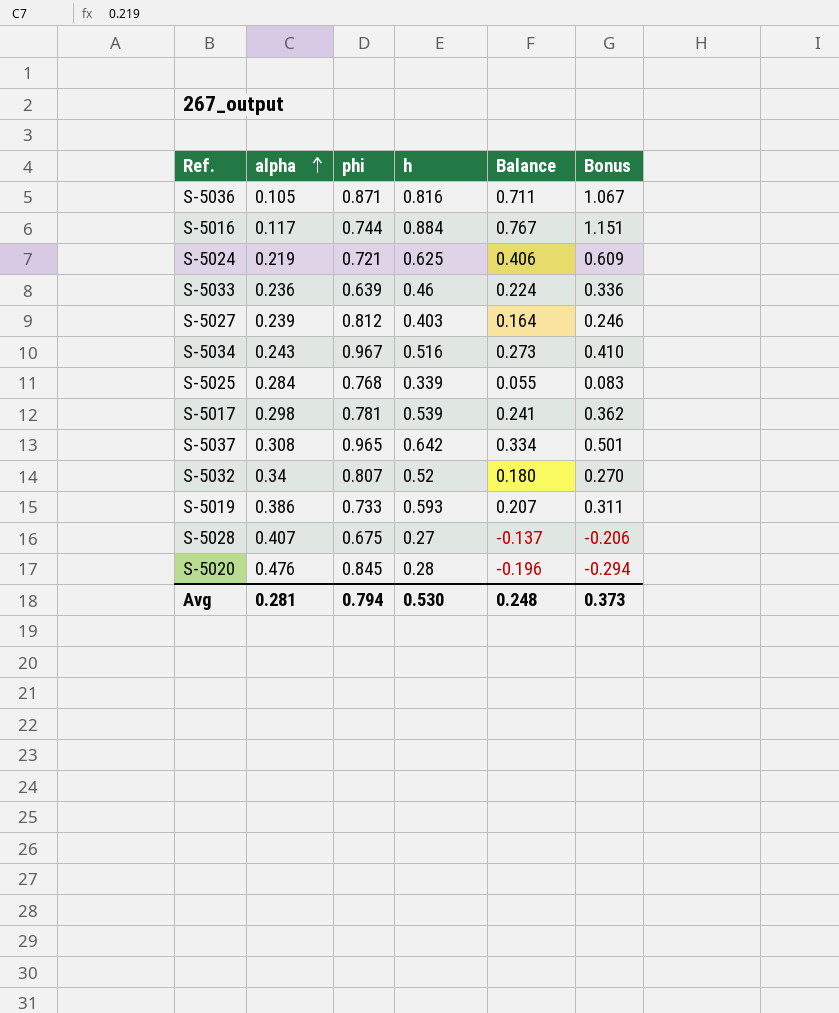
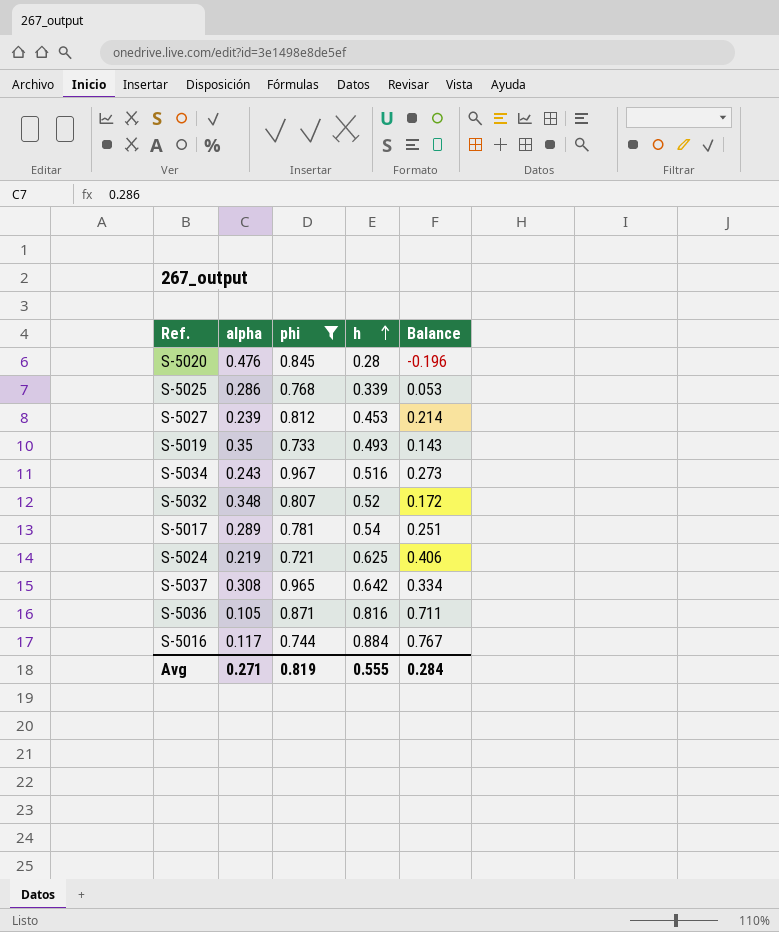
filter: none -> phi >= 0.721
row order: alpha ascending -> h ascending
column Bonus | formula: [Balance] * 1.5 -> none
S-5025 | alpha: 0.284 -> 0.286
S-5025 | Balance: 0.055 -> 0.053
S-5027 | h: 0.403 -> 0.453
S-5027 | Balance: 0.164 -> 0.214
S-5019 | alpha: 0.386 -> 0.35
S-5019 | h: 0.593 -> 0.493
S-5019 | Balance: 0.207 -> 0.143
S-5032 | alpha: 0.34 -> 0.348
S-5032 | Balance: 0.180 -> 0.172
S-5017 | alpha: 0.298 -> 0.289
S-5017 | h: 0.539 -> 0.54
S-5017 | Balance: 0.241 -> 0.251
Avg | alpha: 0.281 -> 0.271
Avg | phi: 0.794 -> 0.819
Avg | h: 0.530 -> 0.555
Avg | Balance: 0.248 -> 0.284

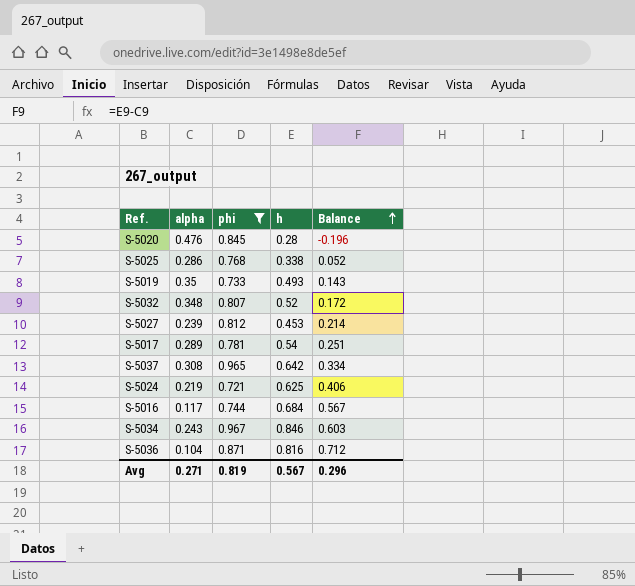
row order: h ascending -> Balance ascending
S-5025 | h: 0.339 -> 0.338
S-5025 | Balance: 0.053 -> 0.052
S-5016 | h: 0.884 -> 0.684
S-5016 | Balance: 0.767 -> 0.567
S-5034 | h: 0.516 -> 0.846
S-5034 | Balance: 0.273 -> 0.603
S-5036 | alpha: 0.105 -> 0.104
S-5036 | Balance: 0.711 -> 0.712
Avg | h: 0.555 -> 0.567
Avg | Balance: 0.284 -> 0.296

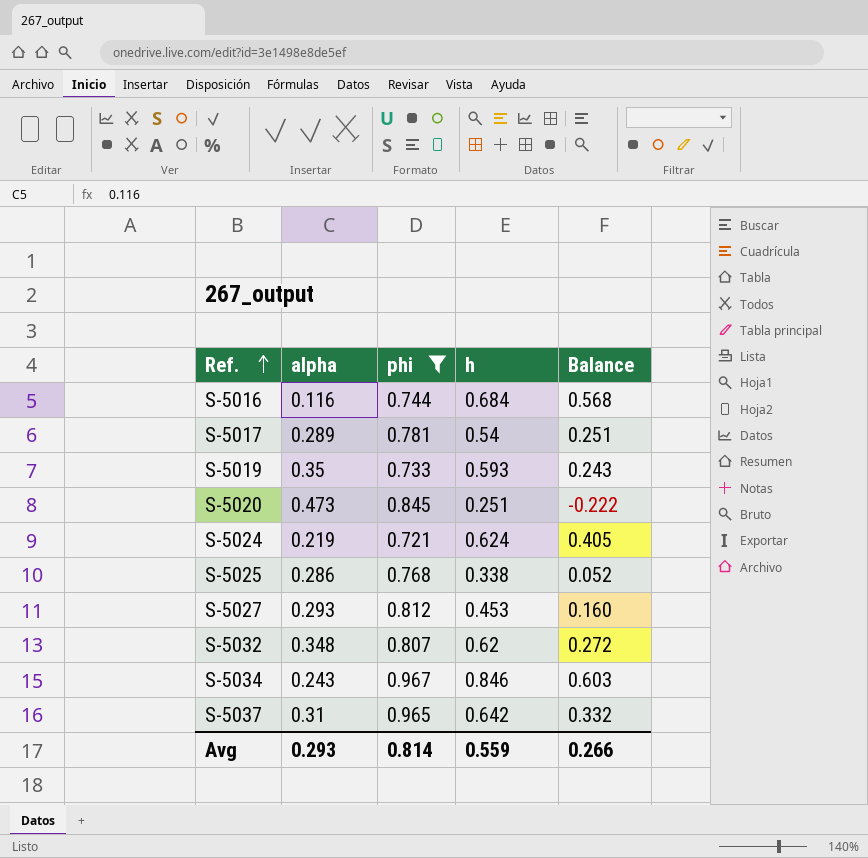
row order: Balance ascending -> Ref. ascending
row S-5036: 0.104 | 0.871 | 0.816 | 0.712 -> none
S-5016 | alpha: 0.117 -> 0.116
S-5016 | Balance: 0.567 -> 0.568
S-5019 | h: 0.493 -> 0.593
S-5019 | Balance: 0.143 -> 0.243
S-5020 | alpha: 0.476 -> 0.473
S-5020 | h: 0.28 -> 0.251
S-5020 | Balance: -0.196 -> -0.222
S-5024 | h: 0.625 -> 0.624
S-5024 | Balance: 0.406 -> 0.405
S-5027 | alpha: 0.239 -> 0.293
S-5027 | Balance: 0.214 -> 0.160
S-5032 | h: 0.52 -> 0.62
S-5032 | Balance: 0.172 -> 0.272
S-5037 | alpha: 0.308 -> 0.31
S-5037 | Balance: 0.334 -> 0.332
Avg | alpha: 0.271 -> 0.293
Avg | phi: 0.819 -> 0.814
Avg | h: 0.567 -> 0.559
Avg | Balance: 0.296 -> 0.266

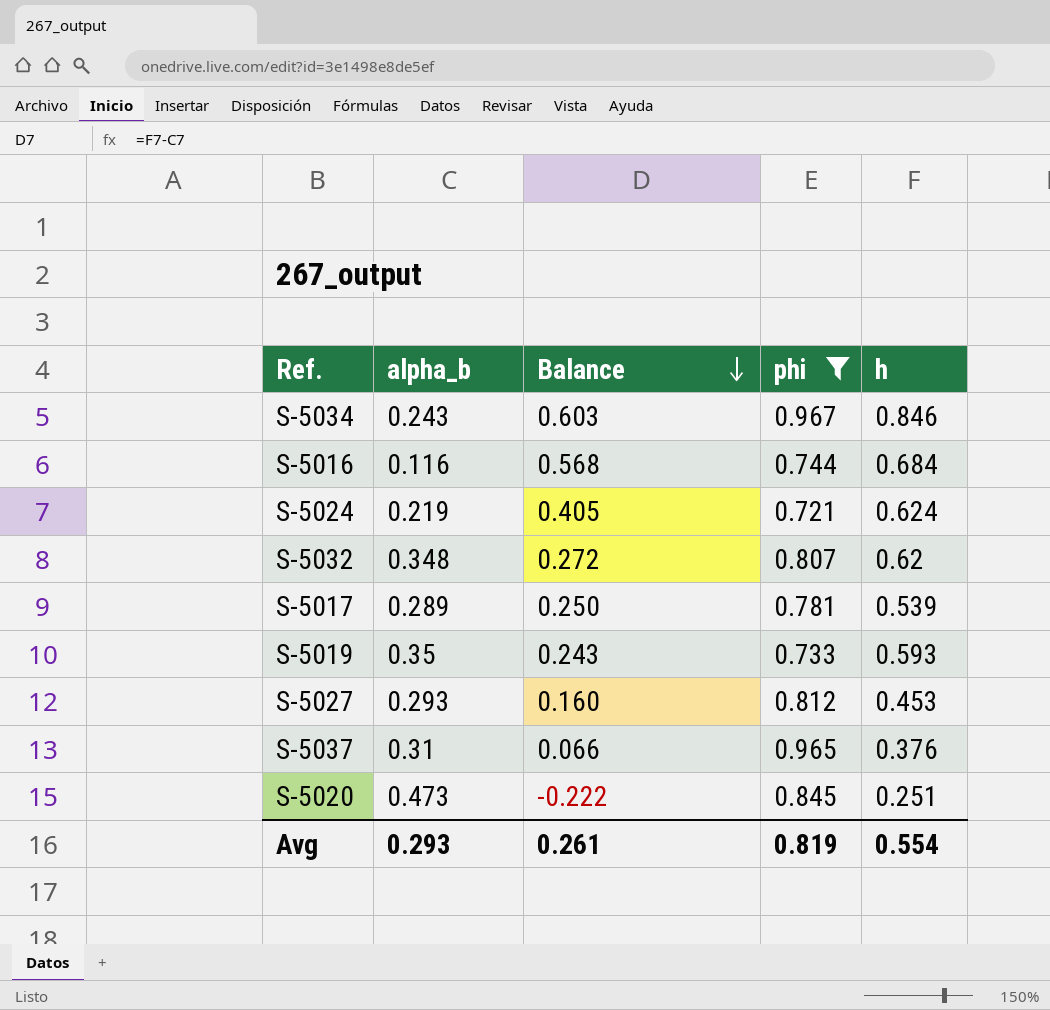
row order: Ref. ascending -> Balance descending
column name: alpha -> alpha_b
column Balance | position: 5 -> 3
row S-5025: 0.286 | 0.768 | 0.338 | 0.052 -> none
S-5017 | Balance: 0.251 -> 0.250
S-5017 | h: 0.54 -> 0.539
S-5037 | Balance: 0.332 -> 0.066
S-5037 | h: 0.642 -> 0.376
Avg | Balance: 0.266 -> 0.261
Avg | phi: 0.814 -> 0.819
Avg | h: 0.559 -> 0.554

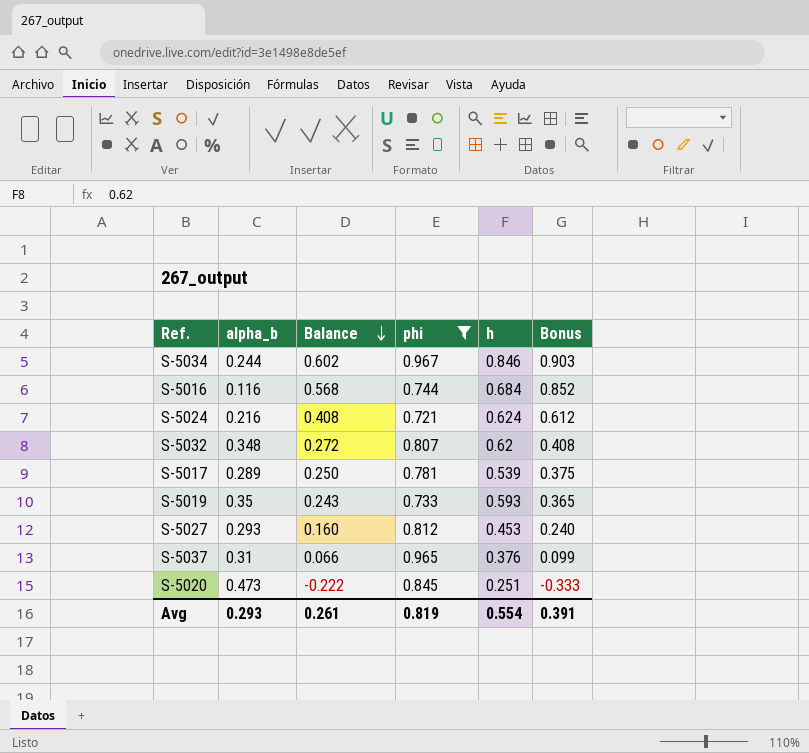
column Bonus | formula: none -> [Balance] * 1.5
S-5034 | alpha_b: 0.243 -> 0.244
S-5034 | Balance: 0.603 -> 0.602
S-5024 | alpha_b: 0.219 -> 0.216
S-5024 | Balance: 0.405 -> 0.408

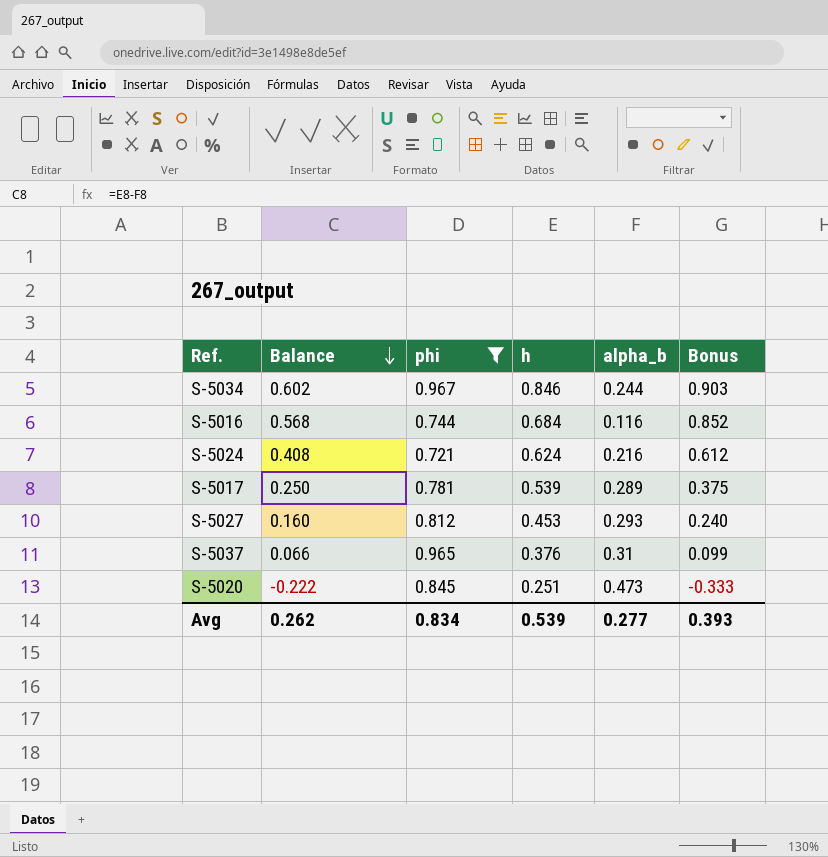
column alpha_b | position: 2 -> 5
row S-5032: 0.348 | 0.272 | 0.807 | 0.62 | 0.408 -> none
row S-5019: 0.35 | 0.243 | 0.733 | 0.593 | 0.365 -> none
Avg | Balance: 0.261 -> 0.262
Avg | phi: 0.819 -> 0.834
Avg | h: 0.554 -> 0.539
Avg | alpha_b: 0.293 -> 0.277
Avg | Bonus: 0.391 -> 0.393

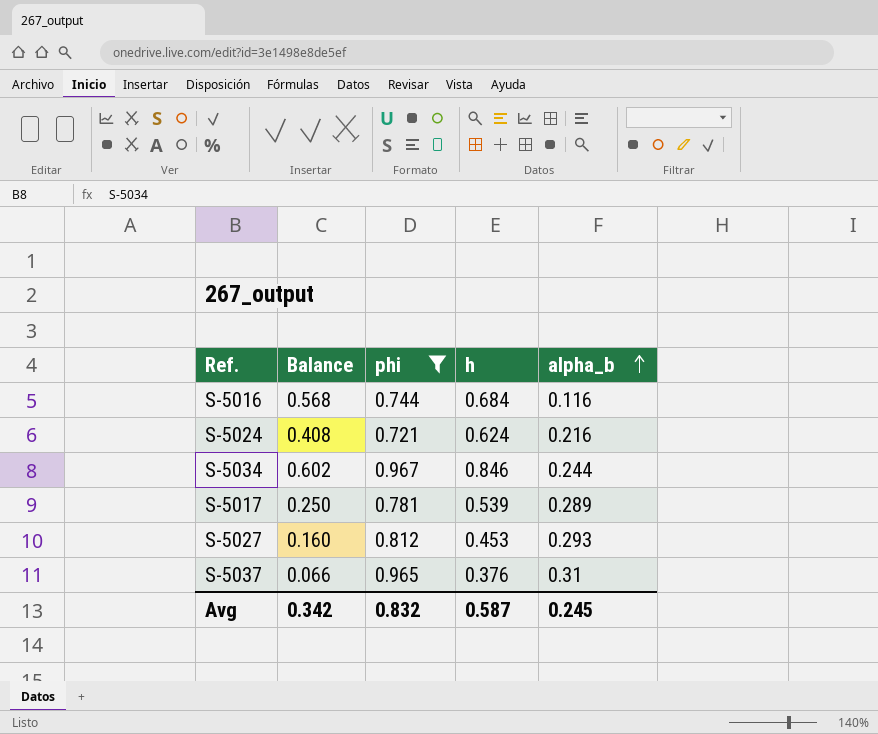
row order: Balance descending -> alpha_b ascending
column Bonus | formula: [Balance] * 1.5 -> none
row S-5020: -0.222 | 0.845 | 0.251 | 0.473 | -0.333 -> none
Avg | Balance: 0.262 -> 0.342
Avg | phi: 0.834 -> 0.832
Avg | h: 0.539 -> 0.587
Avg | alpha_b: 0.277 -> 0.245

